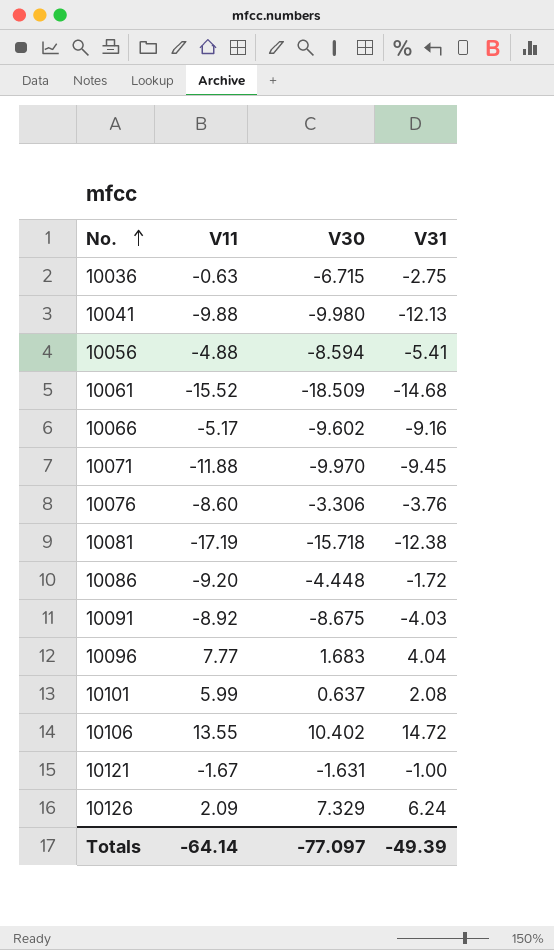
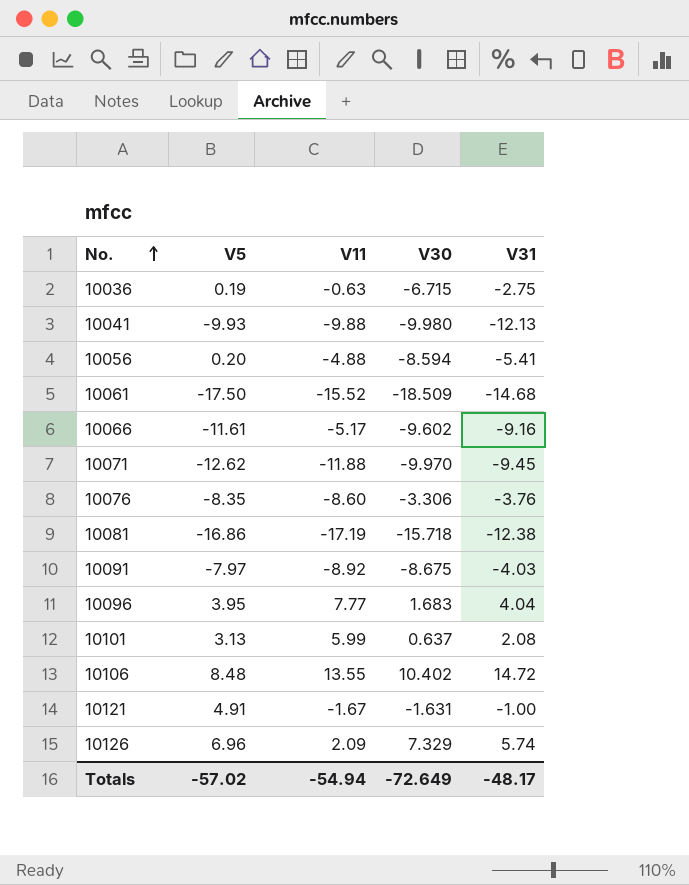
column V5 | position: none -> 2
row 10086: -9.20 | -4.448 | -1.72 -> none
10126 | V31: 6.24 -> 5.74
Totals | V11: -64.14 -> -54.94
Totals | V30: -77.097 -> -72.649
Totals | V31: -49.39 -> -48.17

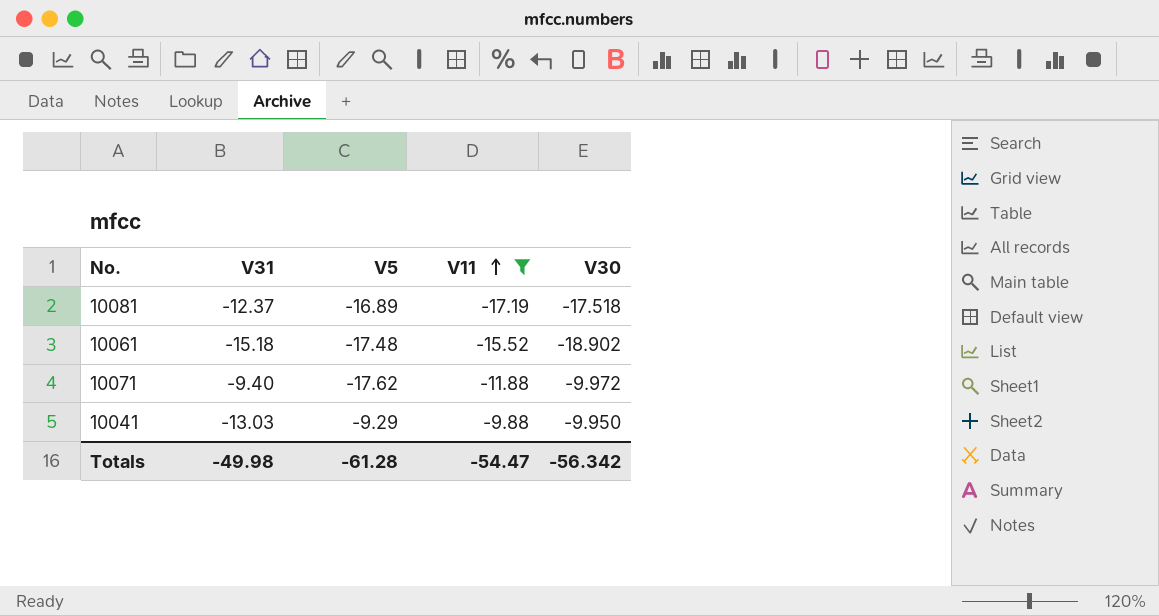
filter: none -> V11 <= -9.88
row order: No. ascending -> V11 ascending
column V31 | position: 5 -> 2
10081 | V31: -12.38 -> -12.37
10081 | V5: -16.86 -> -16.89
10081 | V30: -15.718 -> -17.518
10061 | V31: -14.68 -> -15.18
10061 | V5: -17.50 -> -17.48
10061 | V30: -18.509 -> -18.902
10071 | V31: -9.45 -> -9.40
10071 | V5: -12.62 -> -17.62
10071 | V30: -9.970 -> -9.972
10041 | V31: -12.13 -> -13.03
10041 | V5: -9.93 -> -9.29
10041 | V30: -9.980 -> -9.950
Totals | V31: -48.17 -> -49.98
Totals | V5: -57.02 -> -61.28
Totals | V11: -54.94 -> -54.47
Totals | V30: -72.649 -> -56.342

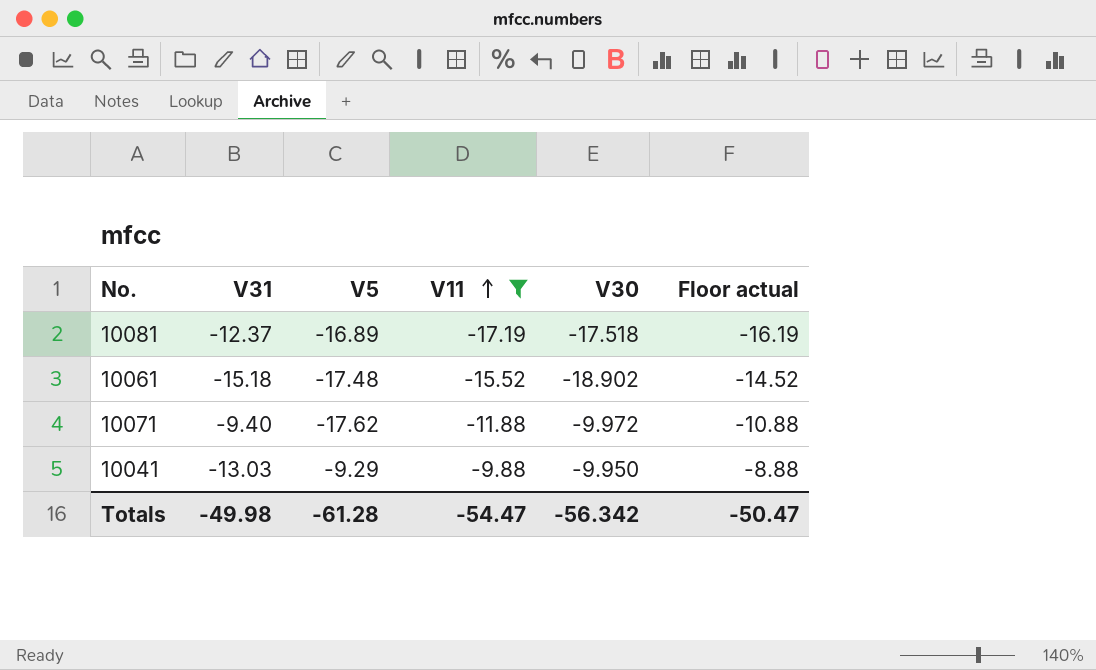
column Floor actual | formula: none -> [V11] + 1

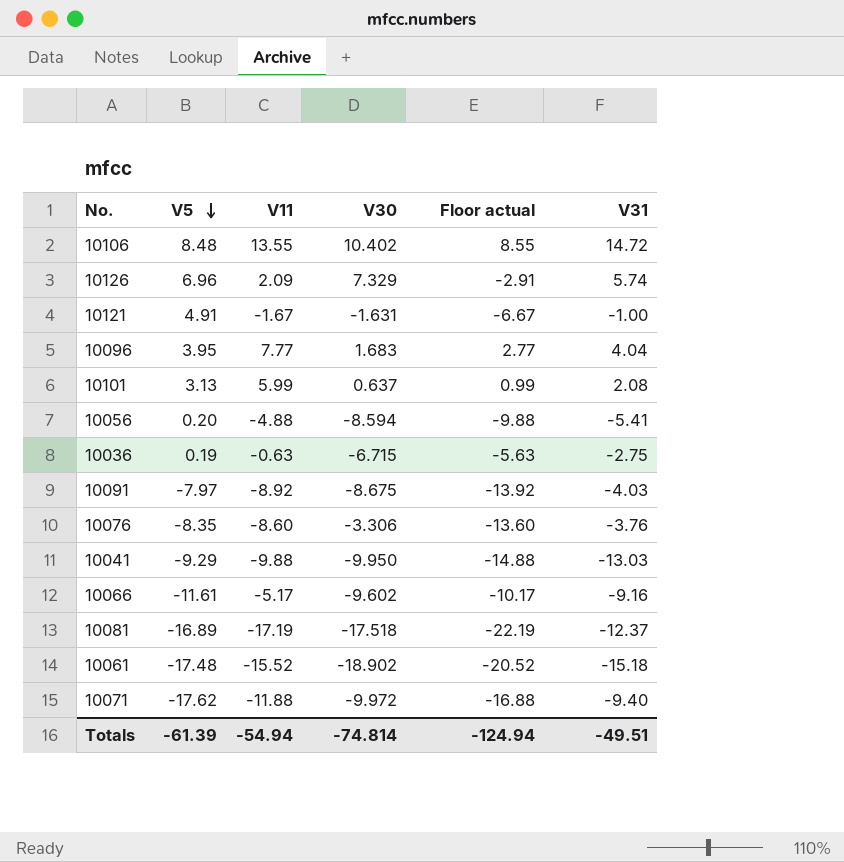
filter: V11 <= -9.88 -> none
row order: V11 ascending -> V5 descending
column Floor actual | formula: [V11] + 1 -> [V11] - 5
column V31 | position: 2 -> 6
Totals | V5: -61.28 -> -61.39
Totals | V11: -54.47 -> -54.94
Totals | V30: -56.342 -> -74.814
Totals | Floor actual: -50.47 -> -124.94
Totals | V31: -49.98 -> -49.51

